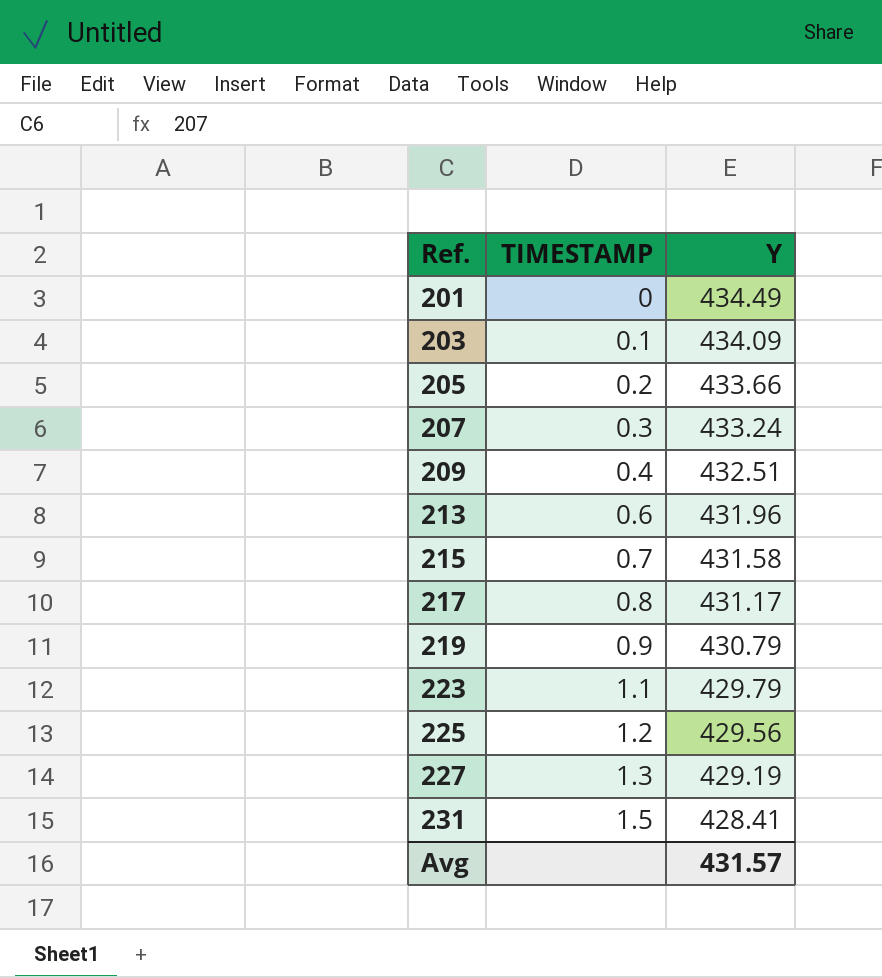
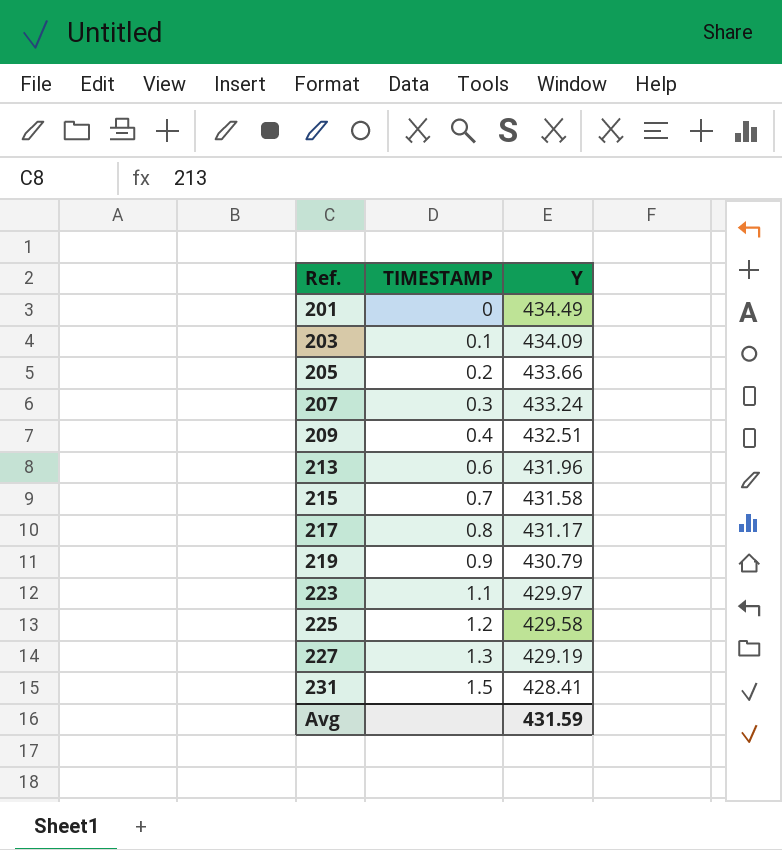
223 | Y: 429.79 -> 429.97
225 | Y: 429.56 -> 429.58
Avg | Y: 431.57 -> 431.59

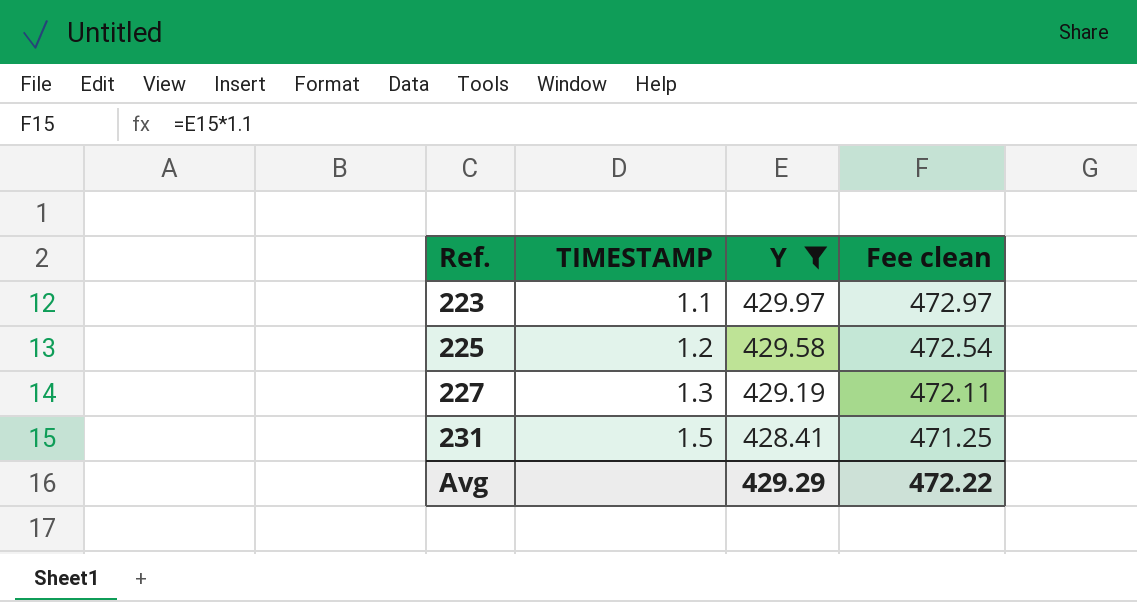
filter: none -> Y <= 429.97
column Fee clean | formula: none -> [Y] * 1.1
Avg | Y: 431.59 -> 429.29

